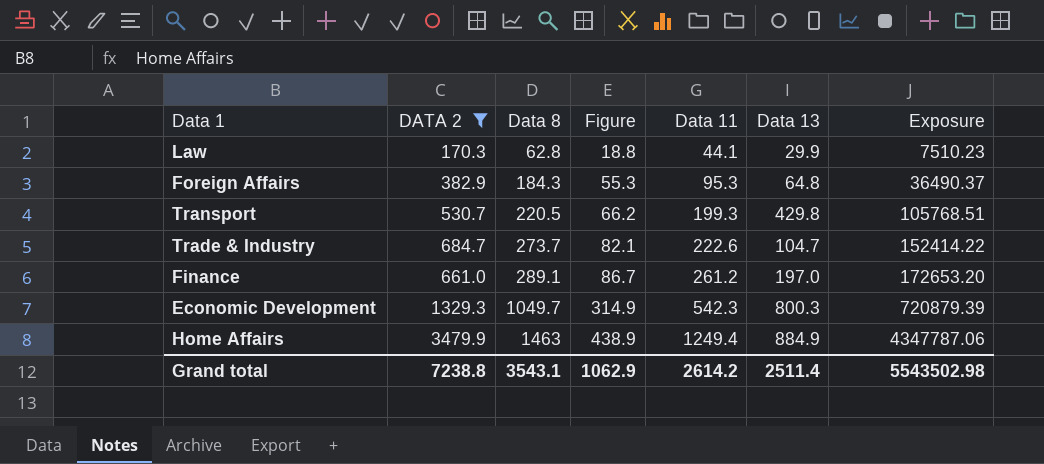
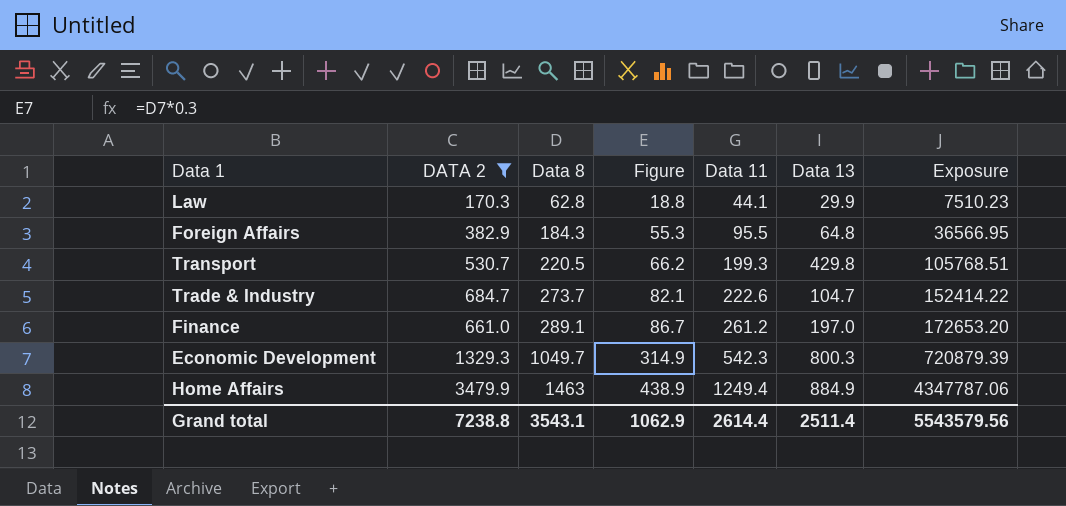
Foreign Affairs | Data 11: 95.3 -> 95.5
Foreign Affairs | Exposure: 36490.37 -> 36566.95
Grand total | Data 11: 2614.2 -> 2614.4
Grand total | Exposure: 5543502.98 -> 5543579.56

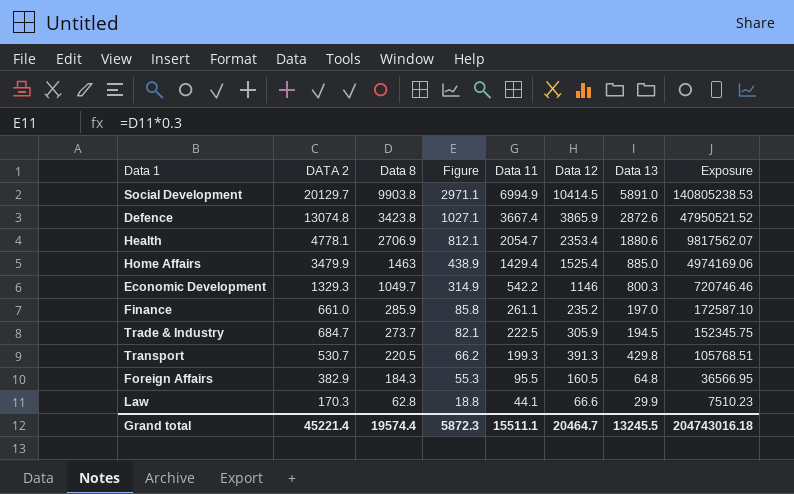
filter: DATA 2 <= 3479.9 -> none
row order: Data 8 ascending -> Data 8 descending
column Data 12 | position: none -> 6
Home Affairs | Data 11: 1249.4 -> 1429.4
Home Affairs | Data 13: 884.9 -> 885.0
Home Affairs | Exposure: 4347787.06 -> 4974169.06
Economic Development | Data 11: 542.3 -> 542.2
Economic Development | Exposure: 720879.39 -> 720746.46
Finance | Data 8: 289.1 -> 285.9
Finance | Figure: 86.7 -> 85.8
Finance | Data 11: 261.2 -> 261.1
Finance | Exposure: 172653.20 -> 172587.10
Trade & Industry | Data 11: 222.6 -> 222.5
Trade & Industry | Data 13: 104.7 -> 194.5
Trade & Industry | Exposure: 152414.22 -> 152345.75
Grand total | DATA 2: 7238.8 -> 45221.4
Grand total | Data 8: 3543.1 -> 19574.4
Grand total | Figure: 1062.9 -> 5872.3
Grand total | Data 11: 2614.4 -> 15511.1
Grand total | Data 13: 2511.4 -> 13245.5
Grand total | Exposure: 5543579.56 -> 204743016.18

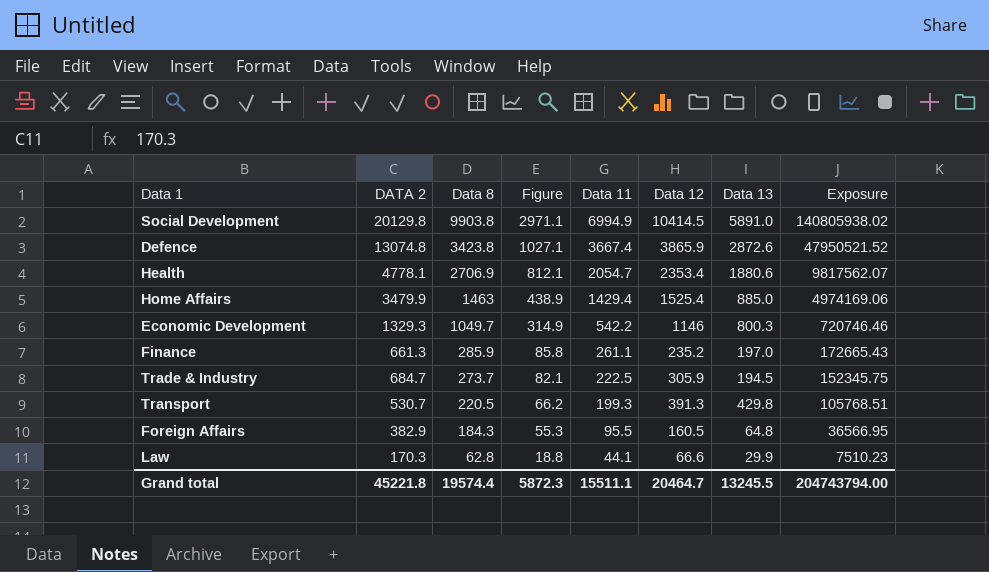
Social Development | DATA 2: 20129.7 -> 20129.8
Social Development | Exposure: 140805238.53 -> 140805938.02
Finance | DATA 2: 661.0 -> 661.3
Finance | Exposure: 172587.10 -> 172665.43
Grand total | DATA 2: 45221.4 -> 45221.8
Grand total | Exposure: 204743016.18 -> 204743794.00

